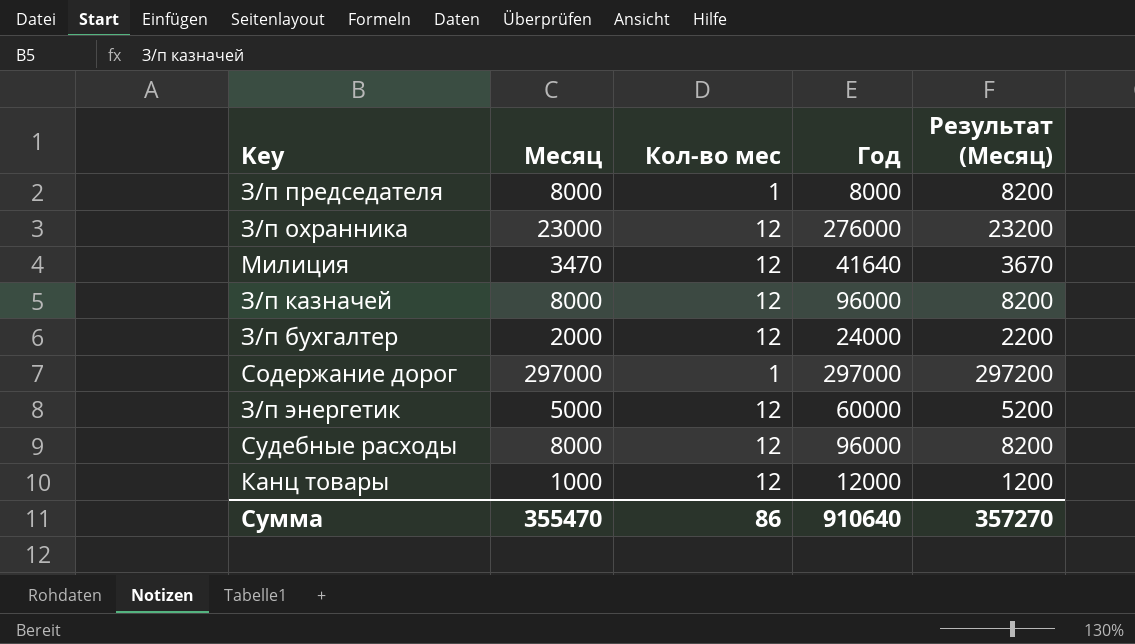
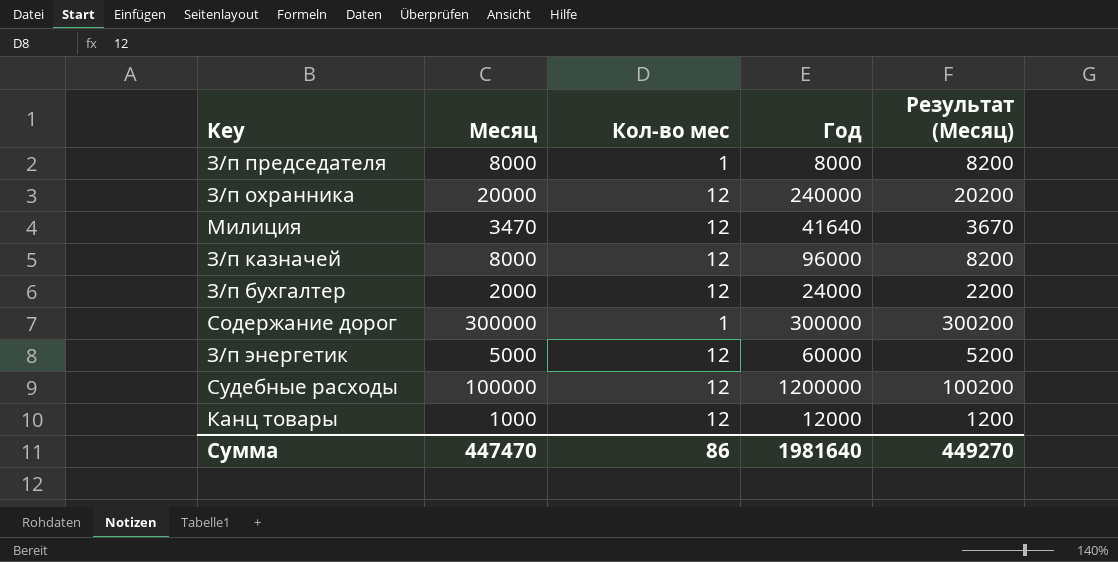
З/п охранника | Месяц: 23000 -> 20000
З/п охранника | Год: 276000 -> 240000
З/п охранника | Результат (Месяц): 23200 -> 20200
Содержание дорог | Месяц: 297000 -> 300000
Содержание дорог | Год: 297000 -> 300000
Содержание дорог | Результат (Месяц): 297200 -> 300200
Судебные расходы | Месяц: 8000 -> 100000
Судебные расходы | Год: 96000 -> 1200000
Судебные расходы | Результат (Месяц): 8200 -> 100200
Сумма | Месяц: 355470 -> 447470
Сумма | Год: 910640 -> 1981640
Сумма | Результат (Месяц): 357270 -> 449270

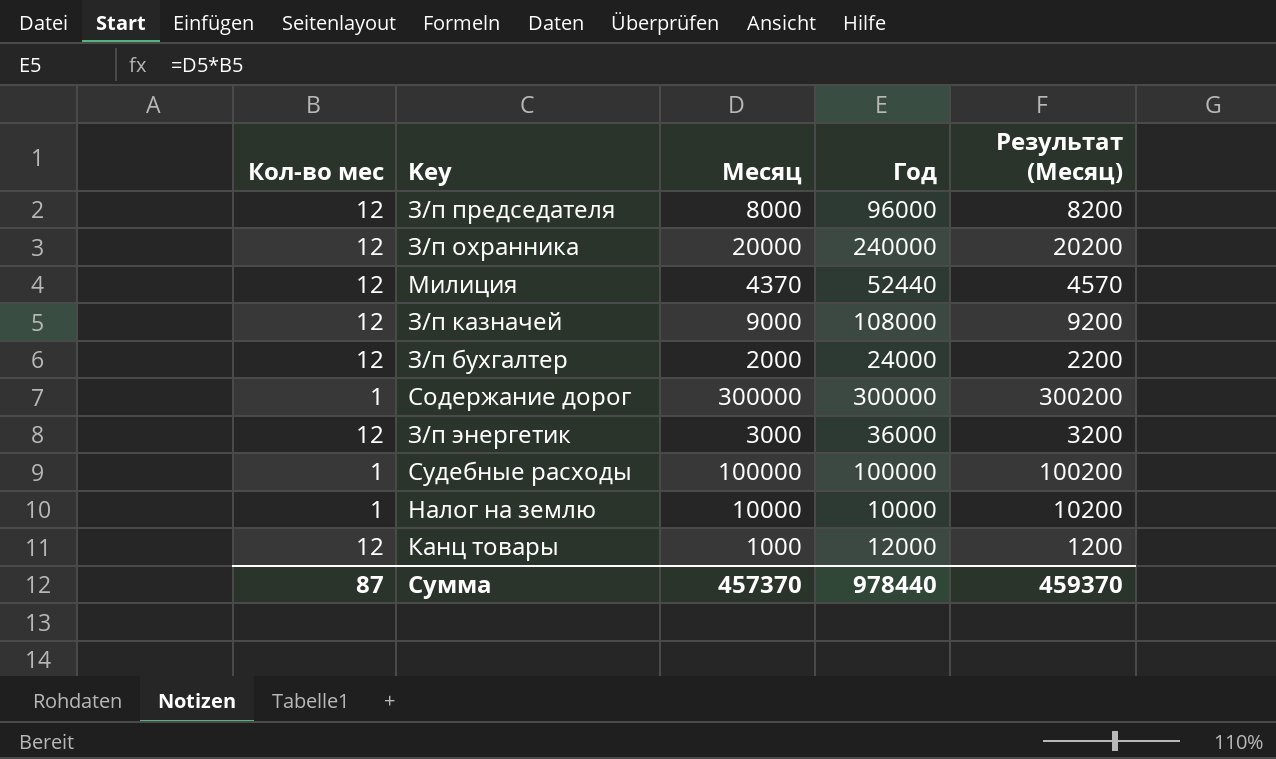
column Кол-во мес | position: 3 -> 1
З/п председателя | Кол-во мес: 1 -> 12
З/п председателя | Год: 8000 -> 96000
Милиция | Месяц: 3470 -> 4370
Милиция | Год: 41640 -> 52440
Милиция | Результат (Месяц): 3670 -> 4570
З/п казначей | Месяц: 8000 -> 9000
З/п казначей | Год: 96000 -> 108000
З/п казначей | Результат (Месяц): 8200 -> 9200
З/п энергетик | Месяц: 5000 -> 3000
З/п энергетик | Год: 60000 -> 36000
З/п энергетик | Результат (Месяц): 5200 -> 3200
Судебные расходы | Кол-во мес: 12 -> 1
Судебные расходы | Год: 1200000 -> 100000
row Налог на землю: none -> 1 | 10000 | 10000 | 10200
Сумма | Кол-во мес: 86 -> 87
Сумма | Месяц: 447470 -> 457370
Сумма | Год: 1981640 -> 978440
Сумма | Результат (Месяц): 449270 -> 459370

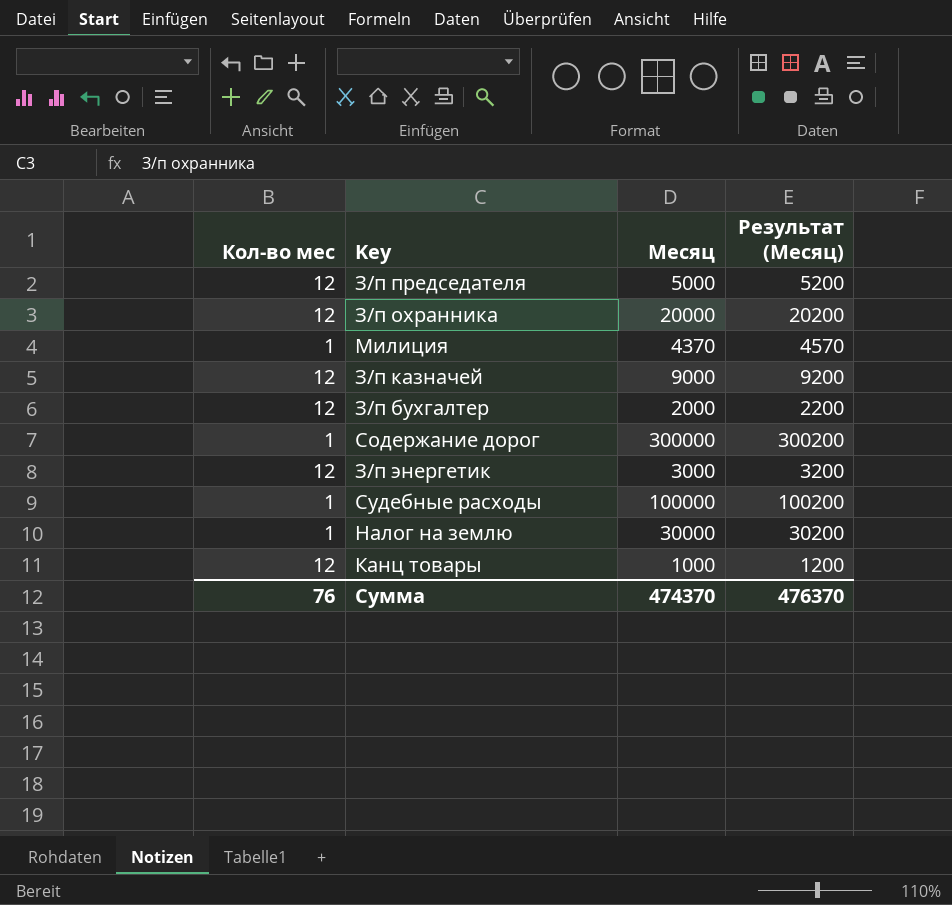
column Год | formula: [Кол-во мес] * [Месяц] -> none
З/п председателя | Месяц: 8000 -> 5000
З/п председателя | Результат (Месяц): 8200 -> 5200
Милиция | Кол-во мес: 12 -> 1
Налог на землю | Месяц: 10000 -> 30000
Налог на землю | Результат (Месяц): 10200 -> 30200
Сумма | Кол-во мес: 87 -> 76
Сумма | Месяц: 457370 -> 474370
Сумма | Результат (Месяц): 459370 -> 476370

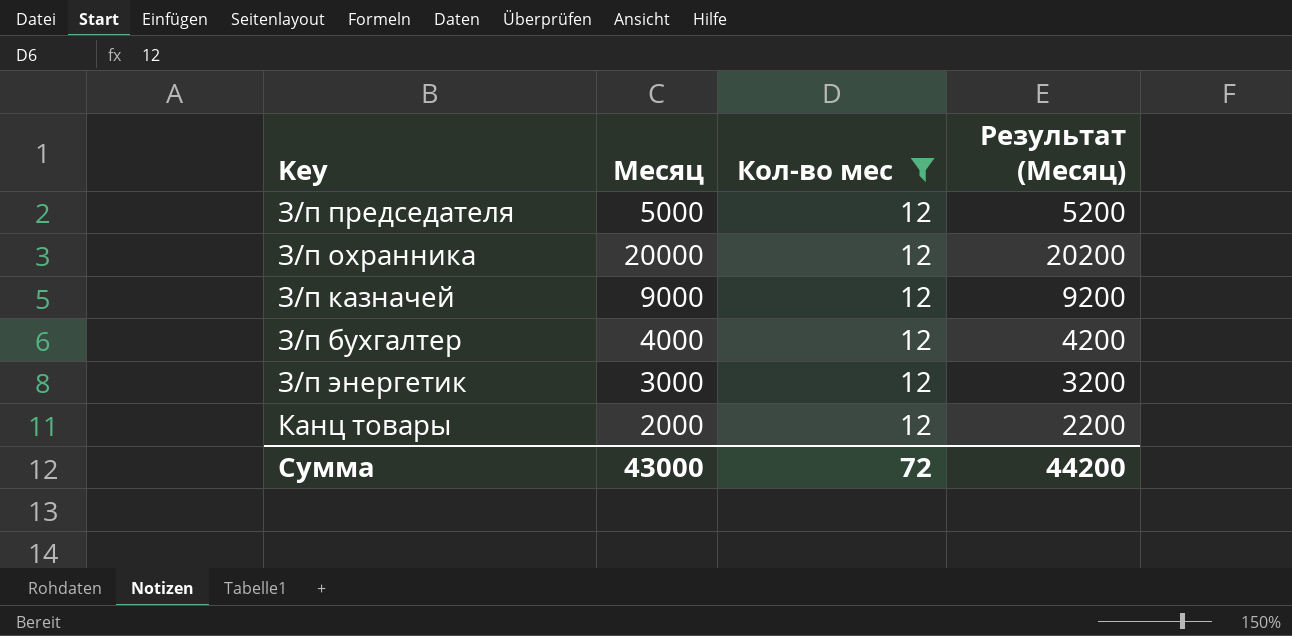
filter: none -> Кол-во мес = 12
column Кол-во мес | position: 1 -> 3
З/п бухгалтер | Месяц: 2000 -> 4000
З/п бухгалтер | Результат (Месяц): 2200 -> 4200
Канц товары | Месяц: 1000 -> 2000
Канц товары | Результат (Месяц): 1200 -> 2200
Сумма | Месяц: 474370 -> 43000
Сумма | Кол-во мес: 76 -> 72
Сумма | Результат (Месяц): 476370 -> 44200

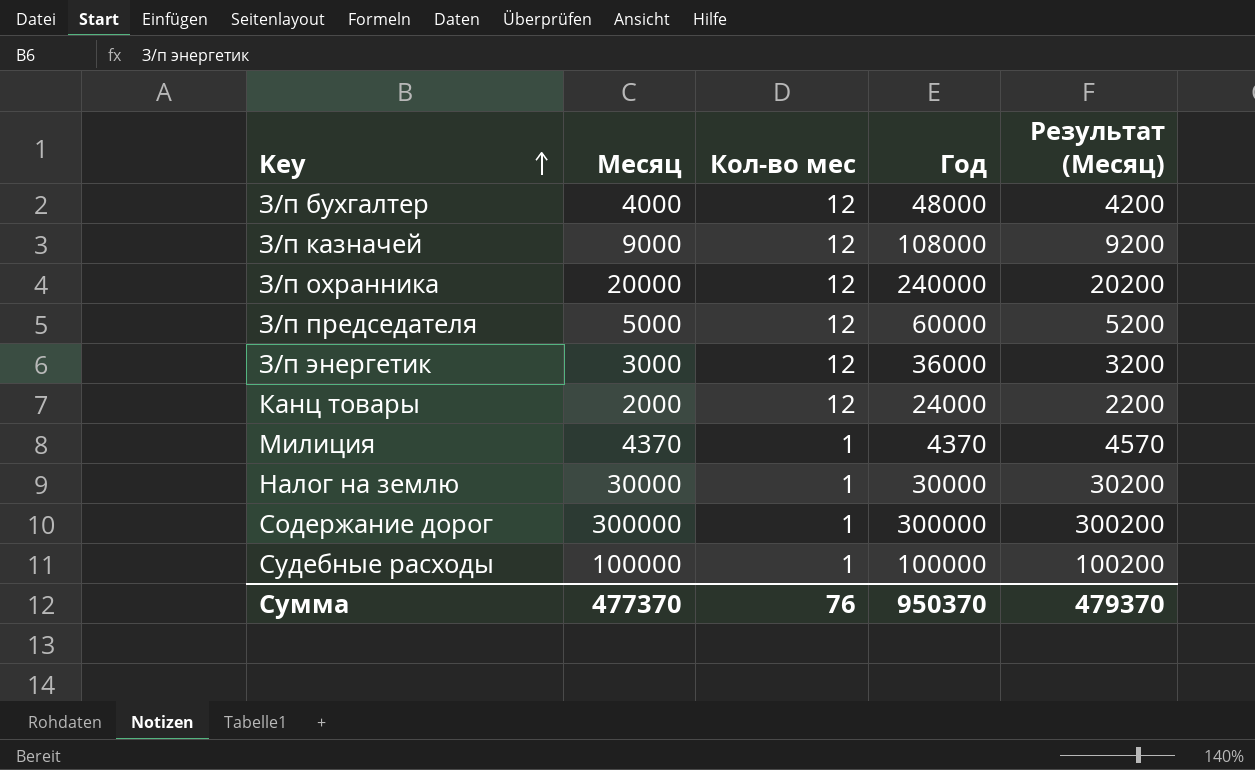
filter: Кол-во мес = 12 -> none
row order: none -> Key ascending
column Год | formula: none -> [Месяц] * [Кол-во мес]
Сумма | Месяц: 43000 -> 477370
Сумма | Кол-во мес: 72 -> 76
Сумма | Результат (Месяц): 44200 -> 479370

